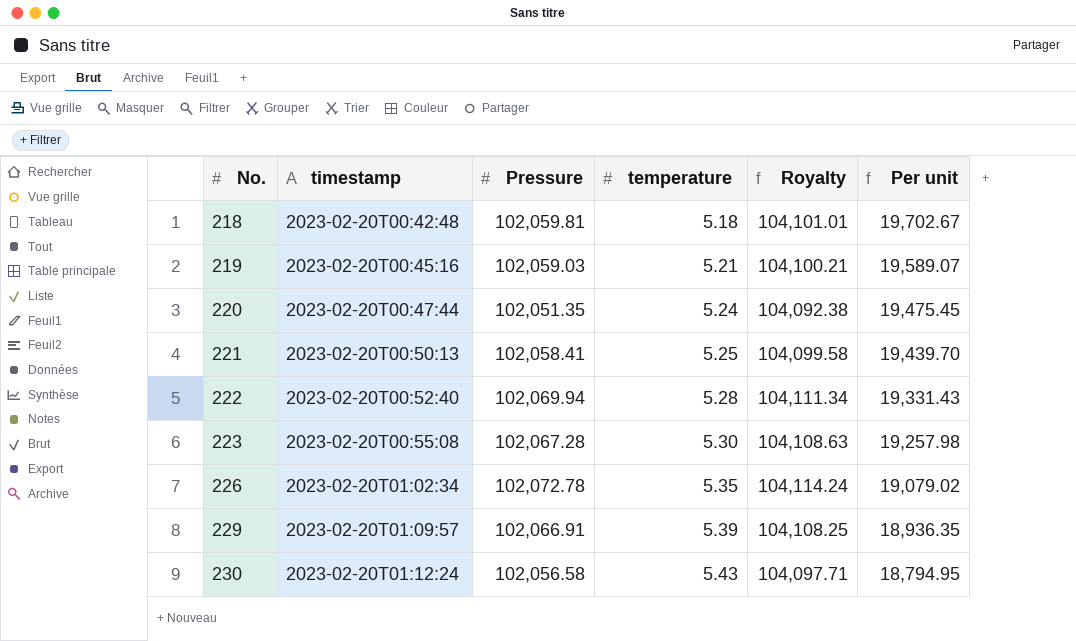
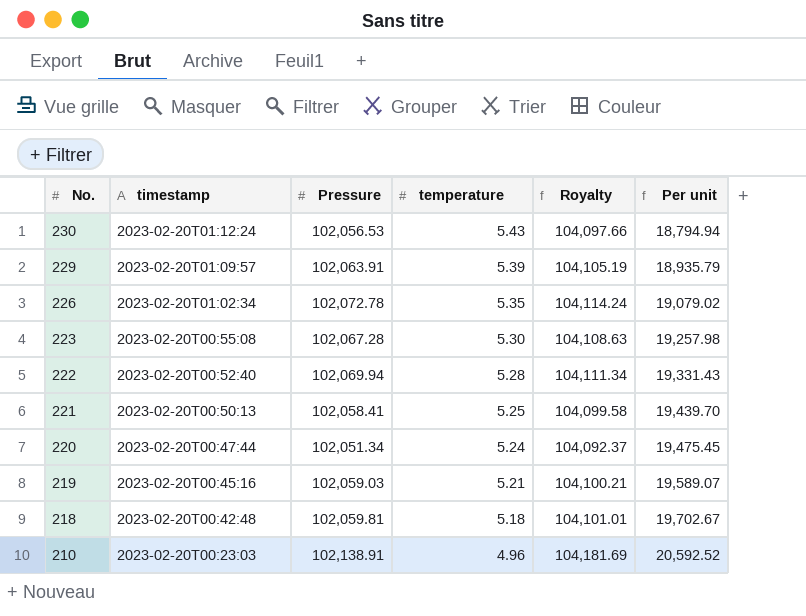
row order: No. ascending -> No. descending
230 | Pressure: 102,056.58 -> 102,056.53
230 | Royalty: 104,097.71 -> 104,097.66
230 | Per unit: 18,794.95 -> 18,794.94
229 | Pressure: 102,066.91 -> 102,063.91
229 | Royalty: 104,108.25 -> 104,105.19
229 | Per unit: 18,936.35 -> 18,935.79
220 | Pressure: 102,051.35 -> 102,051.34
220 | Royalty: 104,092.38 -> 104,092.37
row 210: none -> 2023-02-20T00:23:03 | 102,138.91 | 4.96 | 104,181.69 | 20,592.52

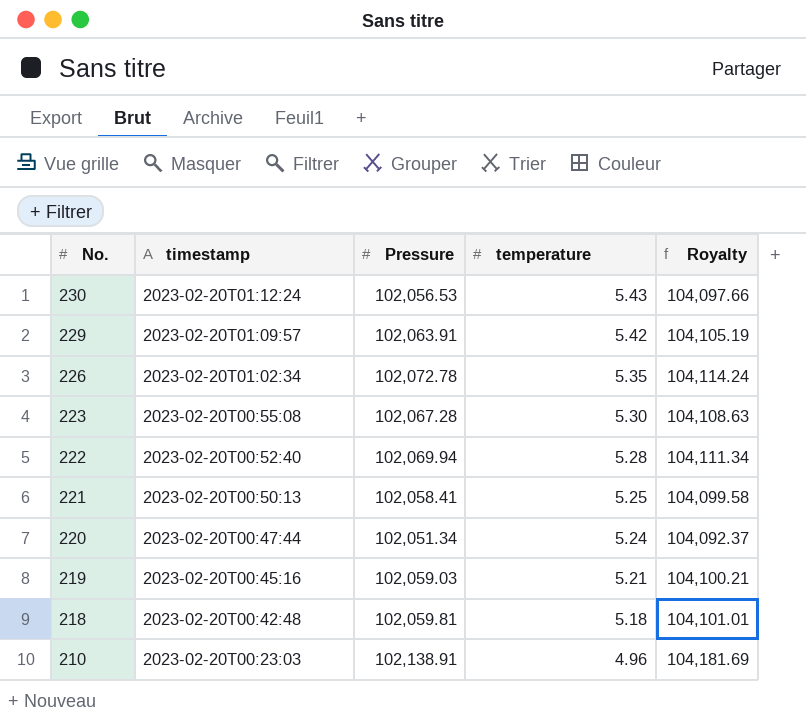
column Per unit | formula: [Pressure] / [temperature] -> none
229 | temperature: 5.39 -> 5.42

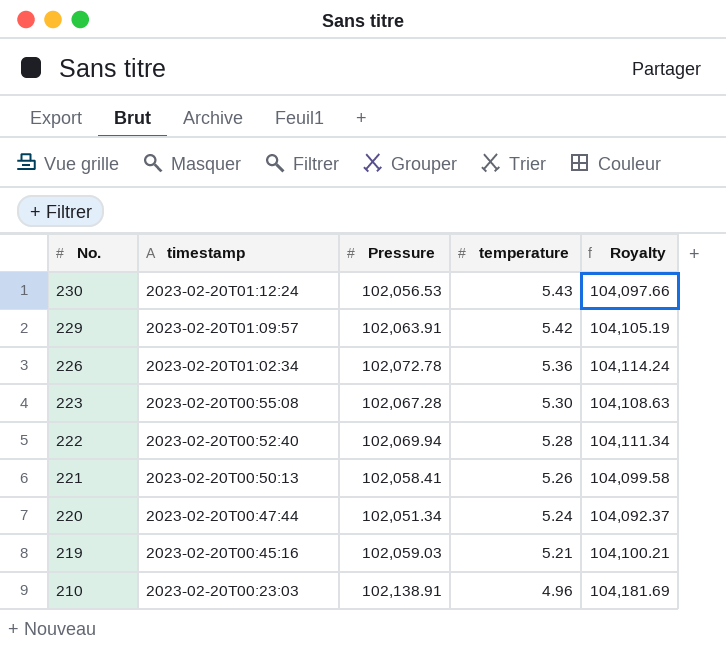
row 218: 2023-02-20T00:42:48 | 102,059.81 | 5.18 | 104,101.01 -> none
226 | temperature: 5.35 -> 5.36
221 | temperature: 5.25 -> 5.26

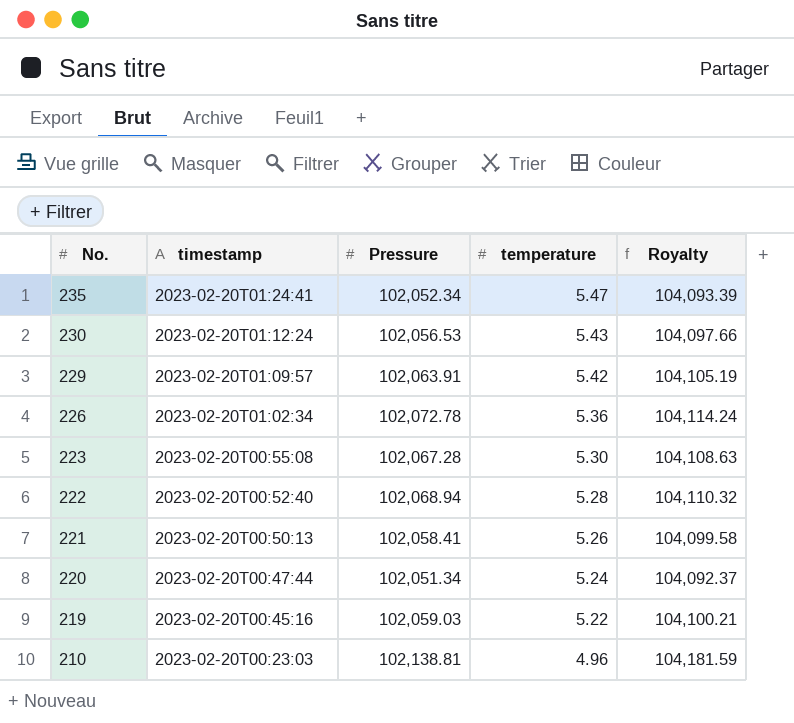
row 235: none -> 2023-02-20T01:24:41 | 102,052.34 | 5.47 | 104,093.39
222 | Pressure: 102,069.94 -> 102,068.94
222 | Royalty: 104,111.34 -> 104,110.32
219 | temperature: 5.21 -> 5.22
210 | Pressure: 102,138.91 -> 102,138.81
210 | Royalty: 104,181.69 -> 104,181.59

